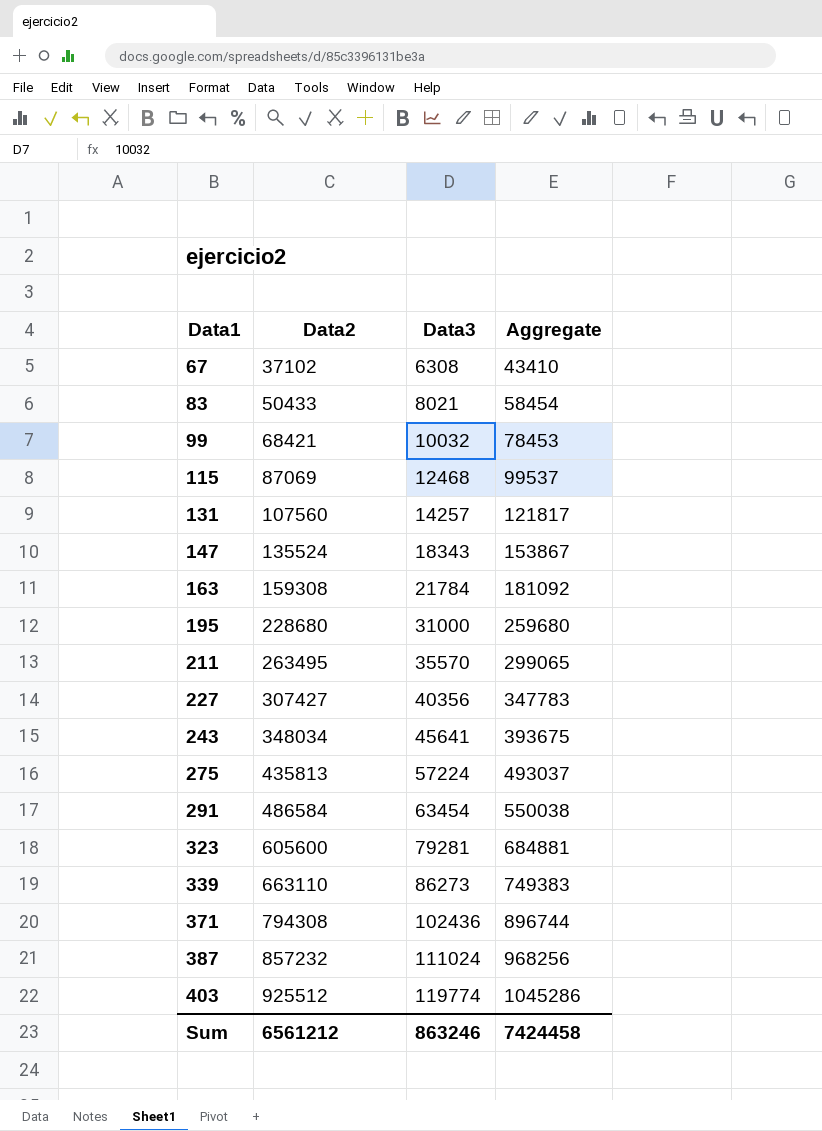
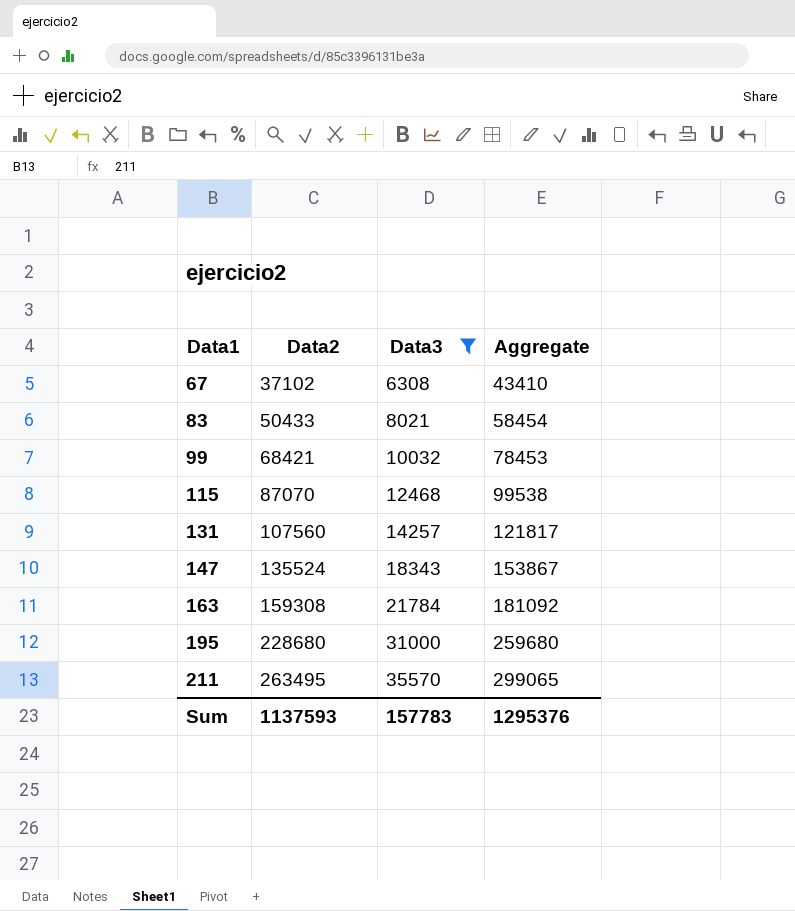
filter: none -> Data3 <= 35570
115 | Data2: 87069 -> 87070
115 | Aggregate: 99537 -> 99538
Sum | Data2: 6561212 -> 1137593
Sum | Data3: 863246 -> 157783
Sum | Aggregate: 7424458 -> 1295376

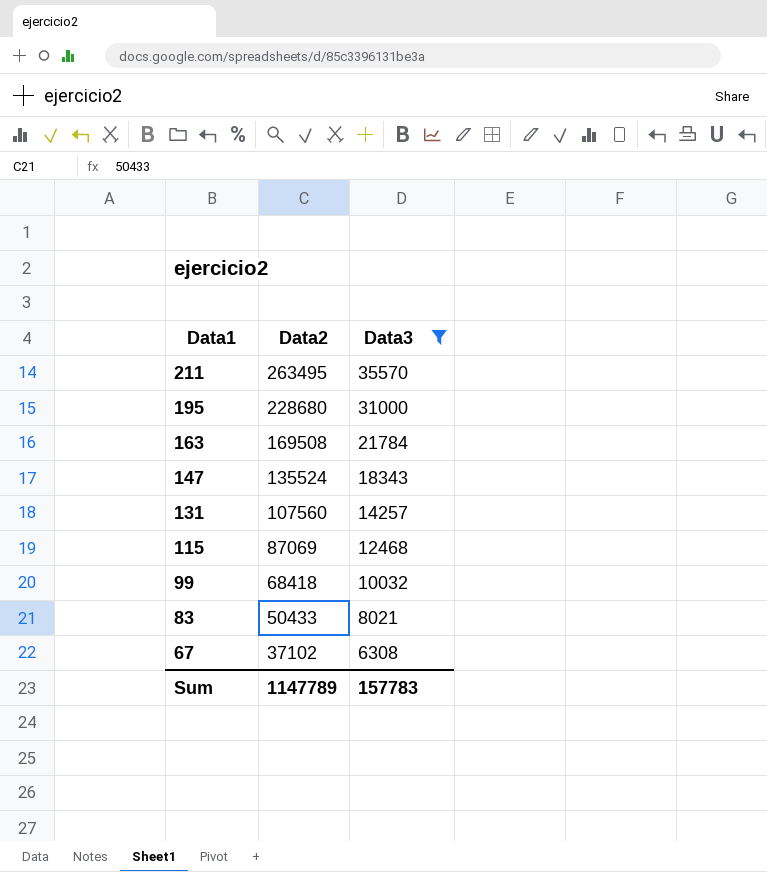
row order: Data1 ascending -> Data1 descending
column Aggregate | formula: [Data2] + [Data3] -> none
163 | Data2: 159308 -> 169508
115 | Data2: 87070 -> 87069
99 | Data2: 68421 -> 68418
Sum | Data2: 1137593 -> 1147789

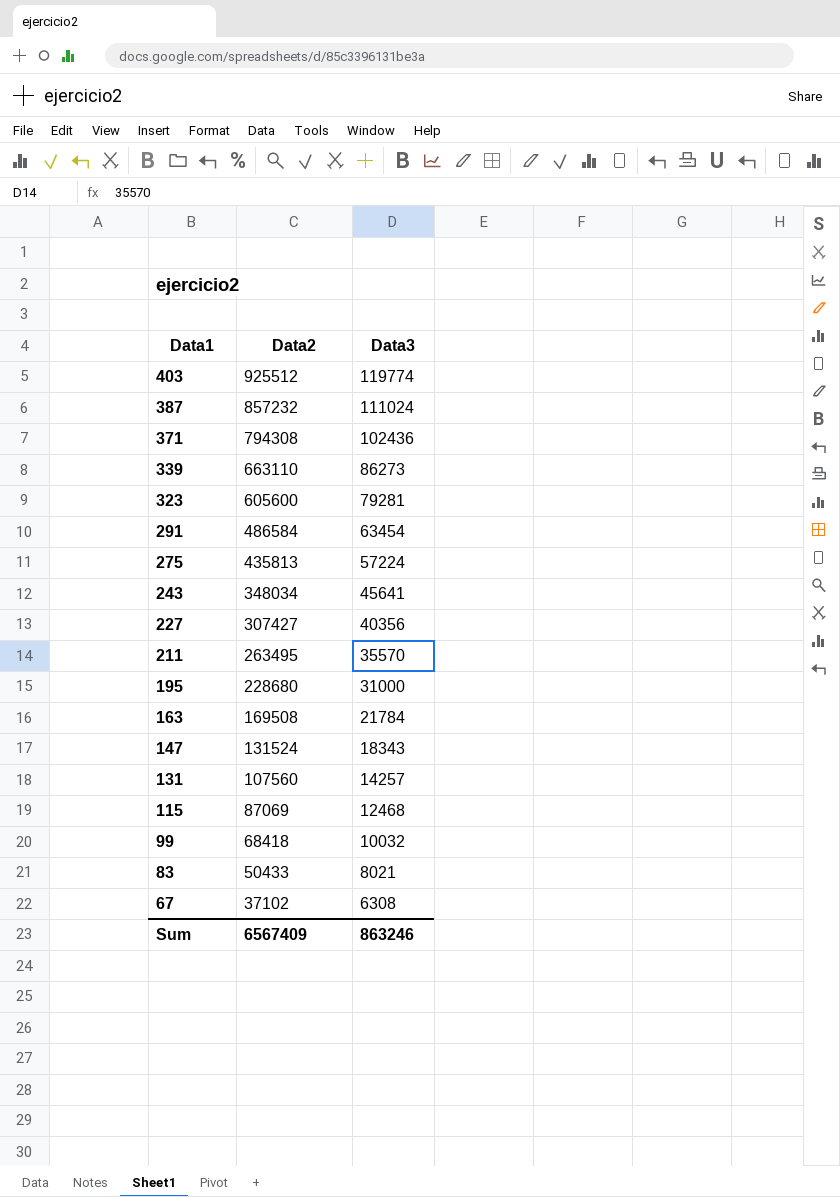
filter: Data3 <= 35570 -> none
147 | Data2: 135524 -> 131524
Sum | Data2: 1147789 -> 6567409
Sum | Data3: 157783 -> 863246

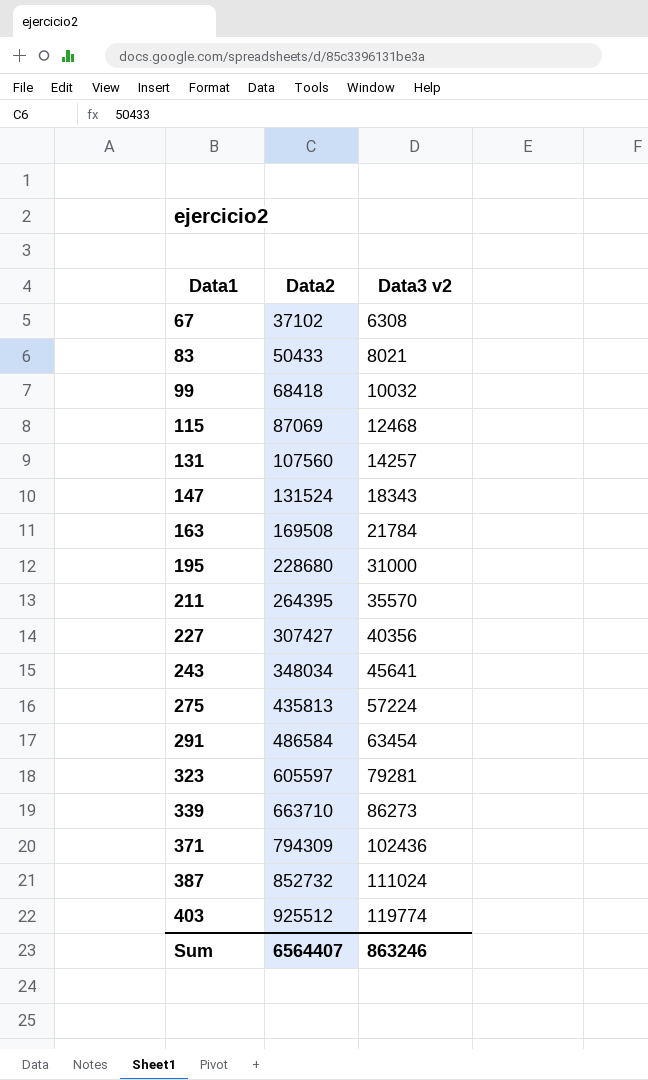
row order: Data1 descending -> Data1 ascending
column name: Data3 -> Data3 v2
211 | Data2: 263495 -> 264395
323 | Data2: 605600 -> 605597
339 | Data2: 663110 -> 663710
371 | Data2: 794308 -> 794309
387 | Data2: 857232 -> 852732
Sum | Data2: 6567409 -> 6564407

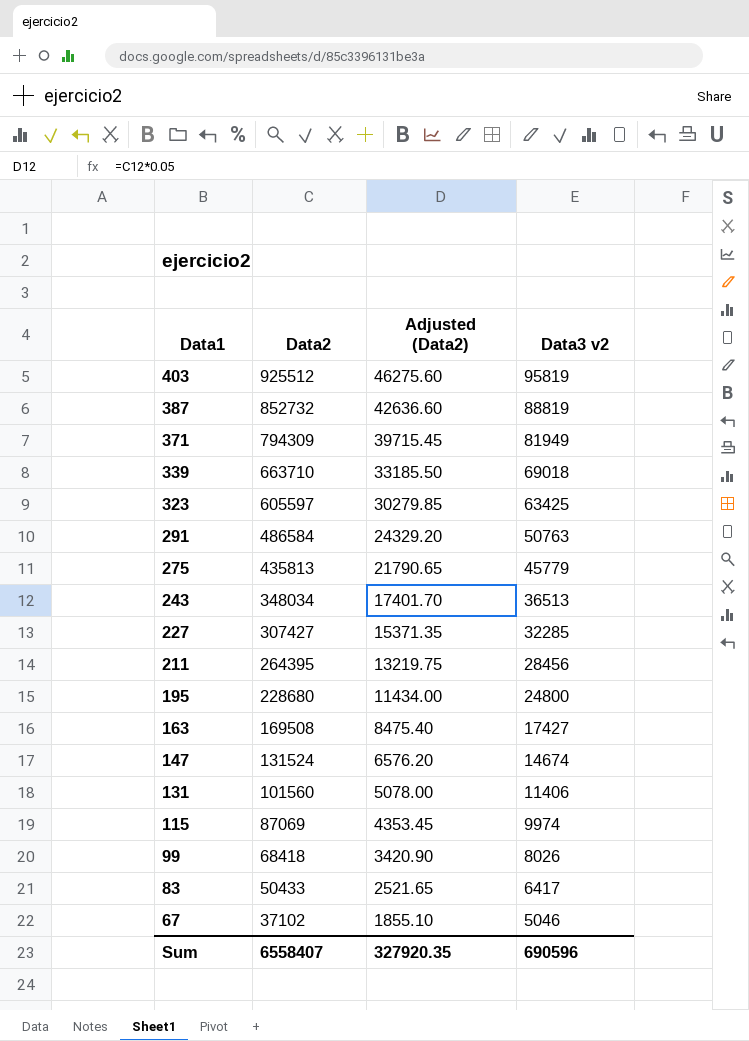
row order: Data1 ascending -> Data1 descending
column Adjusted (Data2) | formula: none -> [Data2] * 0.05
403 | Data3 v2: 119774 -> 95819
387 | Data3 v2: 111024 -> 88819
371 | Data3 v2: 102436 -> 81949
339 | Data3 v2: 86273 -> 69018
323 | Data3 v2: 79281 -> 63425
291 | Data3 v2: 63454 -> 50763
275 | Data3 v2: 57224 -> 45779
243 | Data3 v2: 45641 -> 36513
227 | Data3 v2: 40356 -> 32285
211 | Data3 v2: 35570 -> 28456
195 | Data3 v2: 31000 -> 24800
163 | Data3 v2: 21784 -> 17427
147 | Data3 v2: 18343 -> 14674
131 | Data2: 107560 -> 101560
131 | Data3 v2: 14257 -> 11406
115 | Data3 v2: 12468 -> 9974
99 | Data3 v2: 10032 -> 8026
83 | Data3 v2: 8021 -> 6417
67 | Data3 v2: 6308 -> 5046
Sum | Data2: 6564407 -> 6558407
Sum | Data3 v2: 863246 -> 690596

